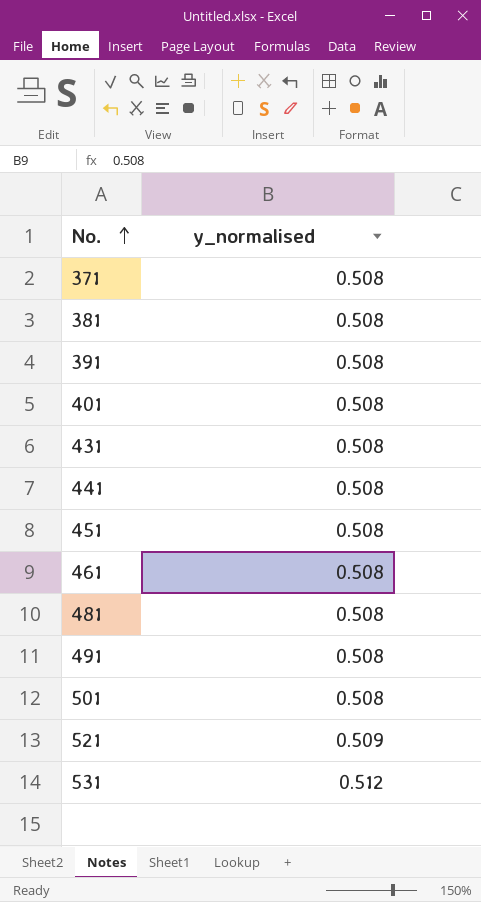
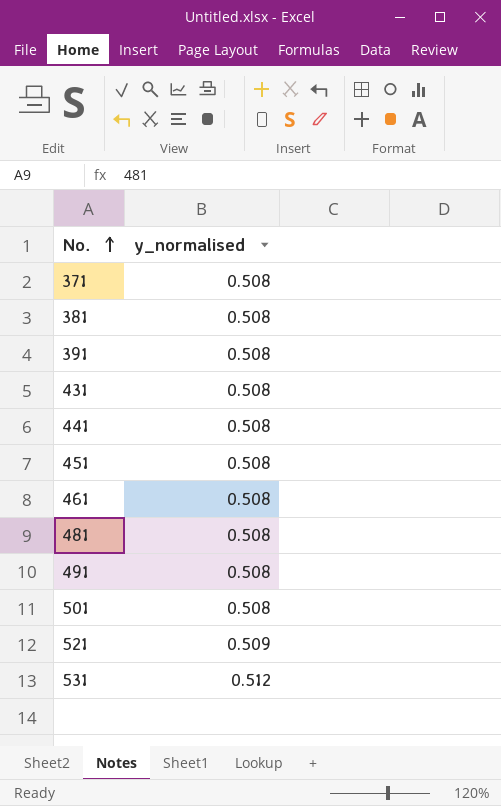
row 401: 0.508 -> none

